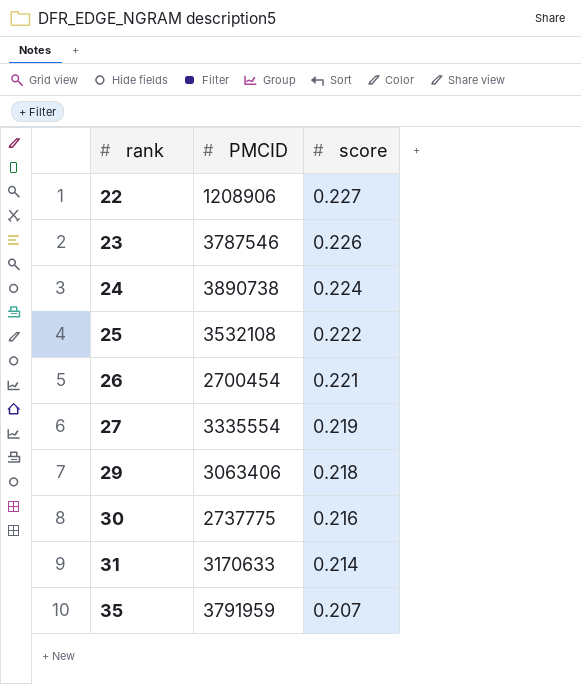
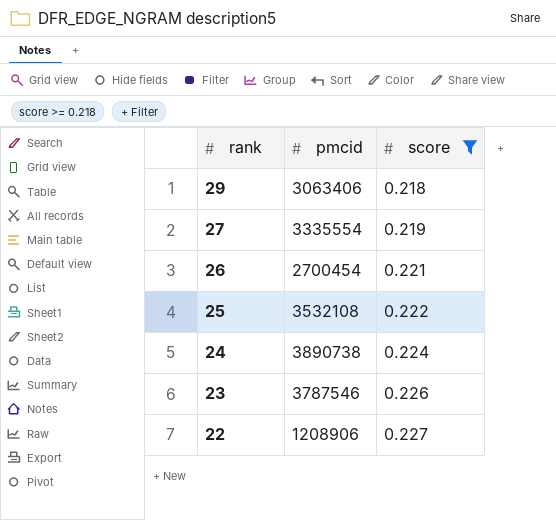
filter: none -> score >= 0.218
row order: rank ascending -> rank descending
column name: PMCID -> pmcid

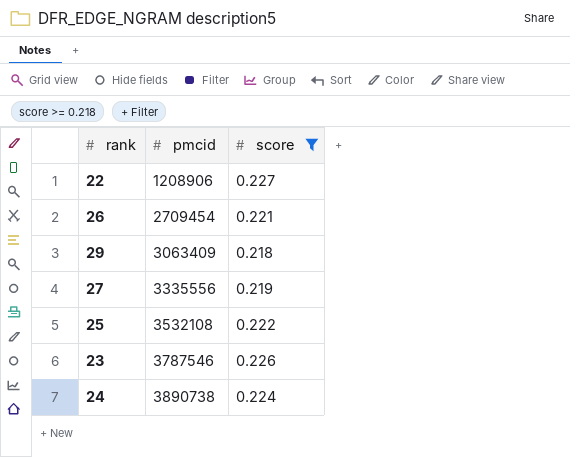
row order: rank descending -> pmcid ascending
26 | pmcid: 2700454 -> 2709454
29 | pmcid: 3063406 -> 3063409
27 | pmcid: 3335554 -> 3335556

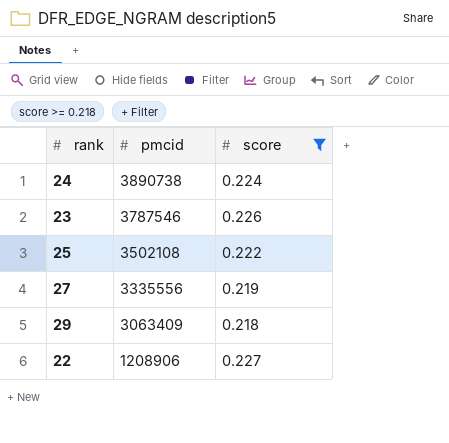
row order: pmcid ascending -> pmcid descending
row 26: 2709454 | 0.221 -> none
25 | pmcid: 3532108 -> 3502108

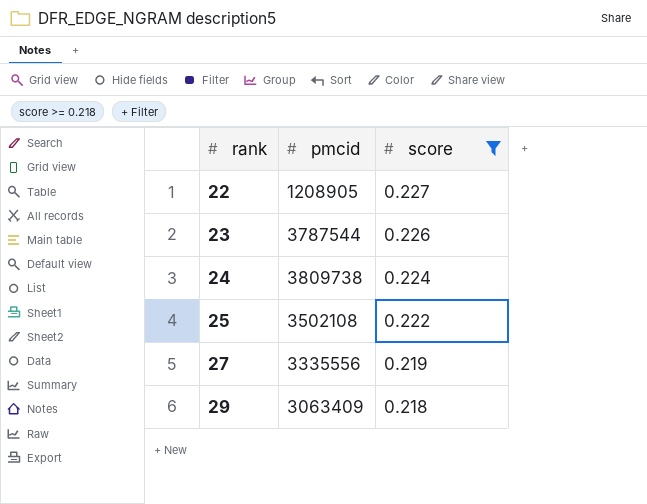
row order: pmcid descending -> rank ascending
22 | pmcid: 1208906 -> 1208905
23 | pmcid: 3787546 -> 3787544
24 | pmcid: 3890738 -> 3809738

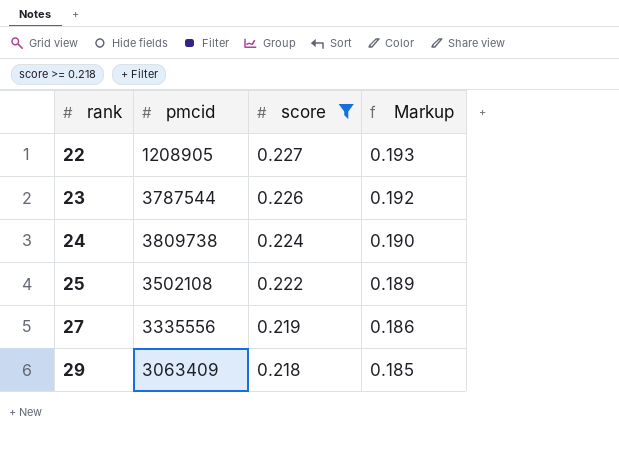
column Markup | formula: none -> [score] * 0.85

